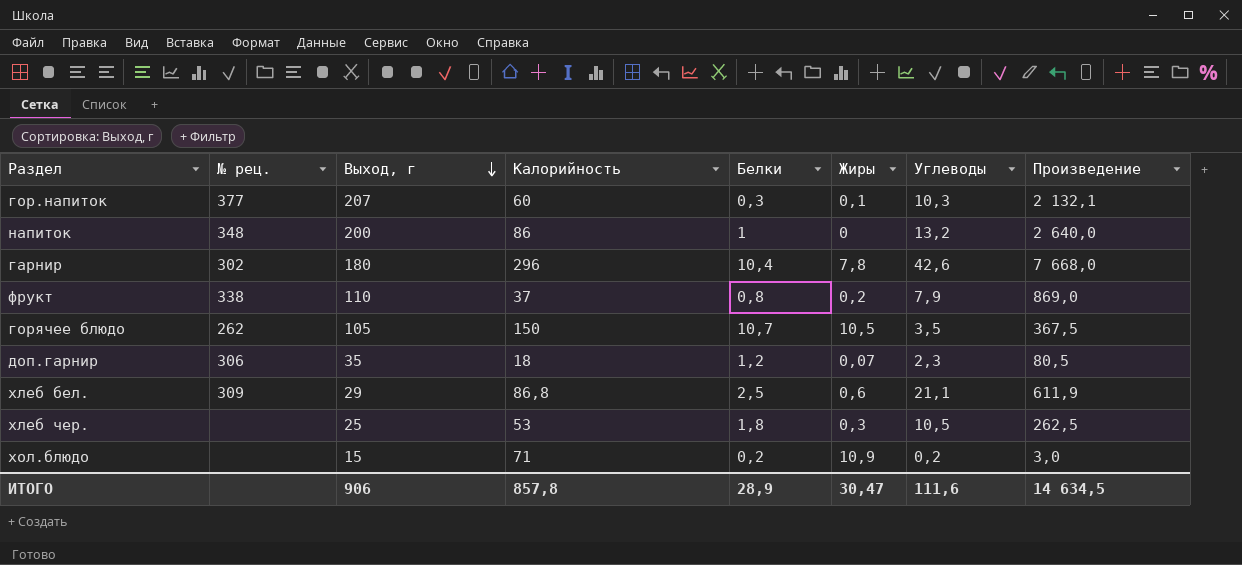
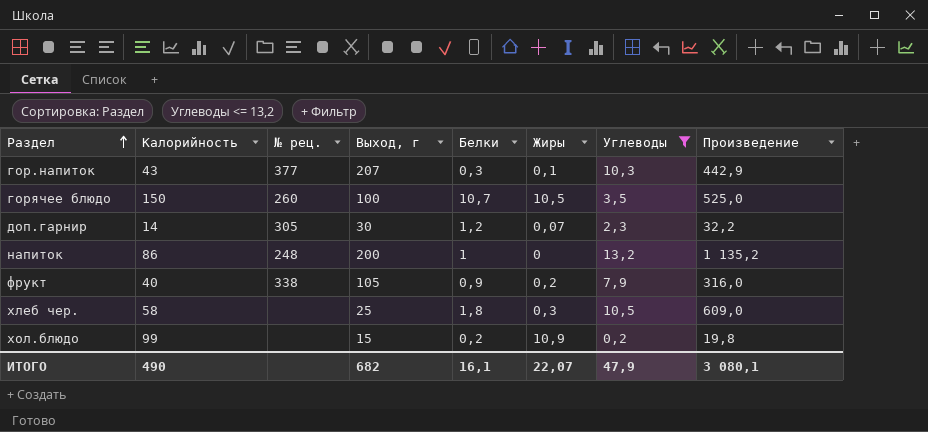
filter: none -> Углеводы <= 13,2
row order: Выход, г descending -> Раздел ascending
column Калорийность | position: 4 -> 2
column Произведение | formula: [Выход, г] * [Углеводы] -> [Калорийность] * [Углеводы]
гор.напиток | Калорийность: 60 -> 43
горячее блюдо | № рец.: 262 -> 260
горячее блюдо | Выход, г: 105 -> 100
доп.гарнир | Калорийность: 18 -> 14
доп.гарнир | № рец.: 306 -> 305
доп.гарнир | Выход, г: 35 -> 30
напиток | № рец.: 348 -> 248
фрукт | Калорийность: 37 -> 40
фрукт | Выход, г: 110 -> 105
фрукт | Белки: 0,8 -> 0,9
хлеб чер. | Калорийность: 53 -> 58
хол.блюдо | Калорийность: 71 -> 99
ИТОГО | Калорийность: 857,8 -> 490
ИТОГО | Выход, г: 906 -> 682
ИТОГО | Белки: 28,9 -> 16,1
ИТОГО | Жиры: 30,47 -> 22,07
ИТОГО | Углеводы: 111,6 -> 47,9
ИТОГО | Произведение: 14 634,5 -> 3 080,1

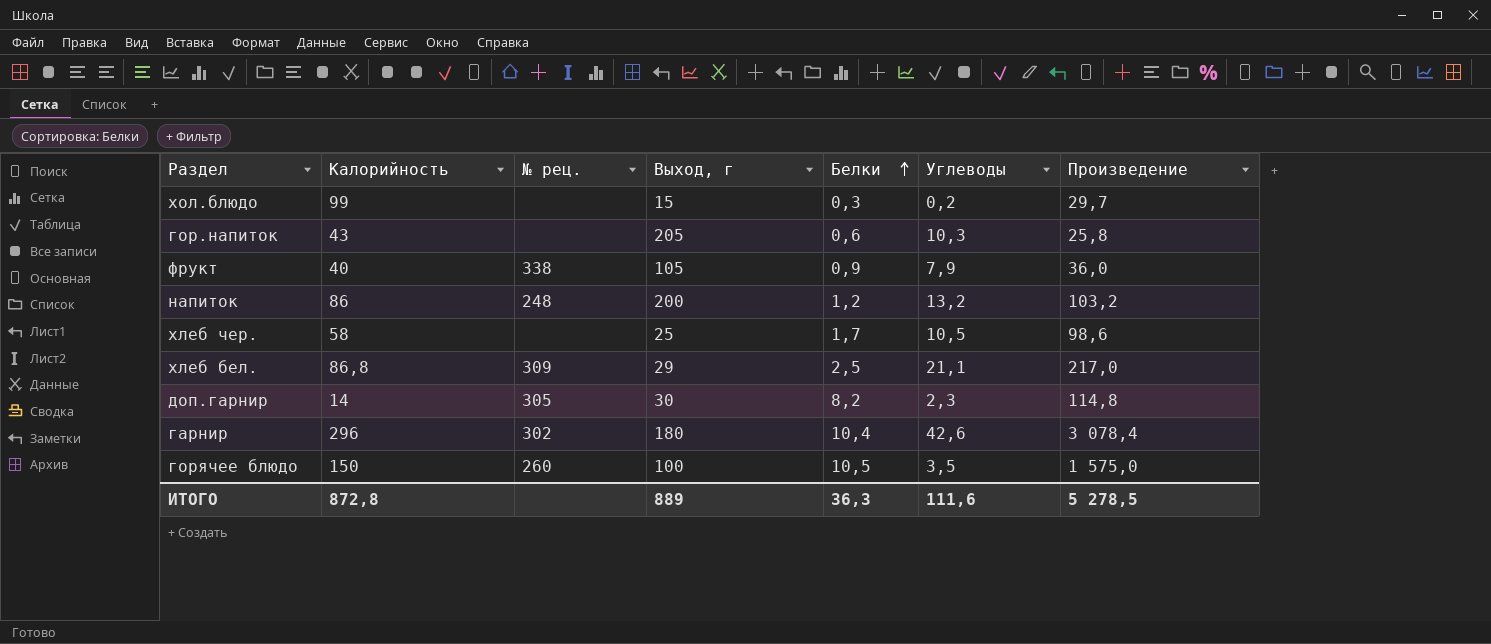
filter: Углеводы <= 13,2 -> none
row order: Раздел ascending -> Белки ascending
column Жиры | position: 6 -> none
column Произведение | formula: [Калорийность] * [Углеводы] -> [Калорийность] * [Белки]
хол.блюдо | Белки: 0,2 -> 0,3
гор.напиток | № рец.: 377 -> none
гор.напиток | Выход, г: 207 -> 205
гор.напиток | Белки: 0,3 -> 0,6
напиток | Белки: 1 -> 1,2
хлеб чер. | Белки: 1,8 -> 1,7
доп.гарнир | Белки: 1,2 -> 8,2
горячее блюдо | Белки: 10,7 -> 10,5
ИТОГО | Калорийность: 490 -> 872,8
ИТОГО | Выход, г: 682 -> 889
ИТОГО | Белки: 16,1 -> 36,3
ИТОГО | Углеводы: 47,9 -> 111,6
ИТОГО | Произведение: 3 080,1 -> 5 278,5

